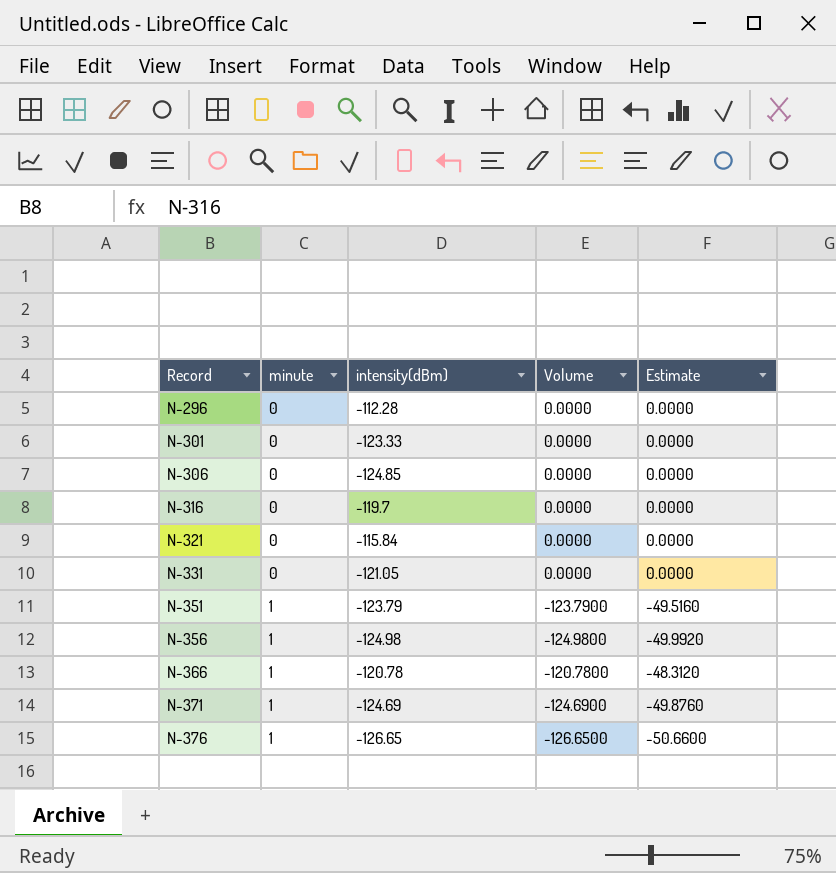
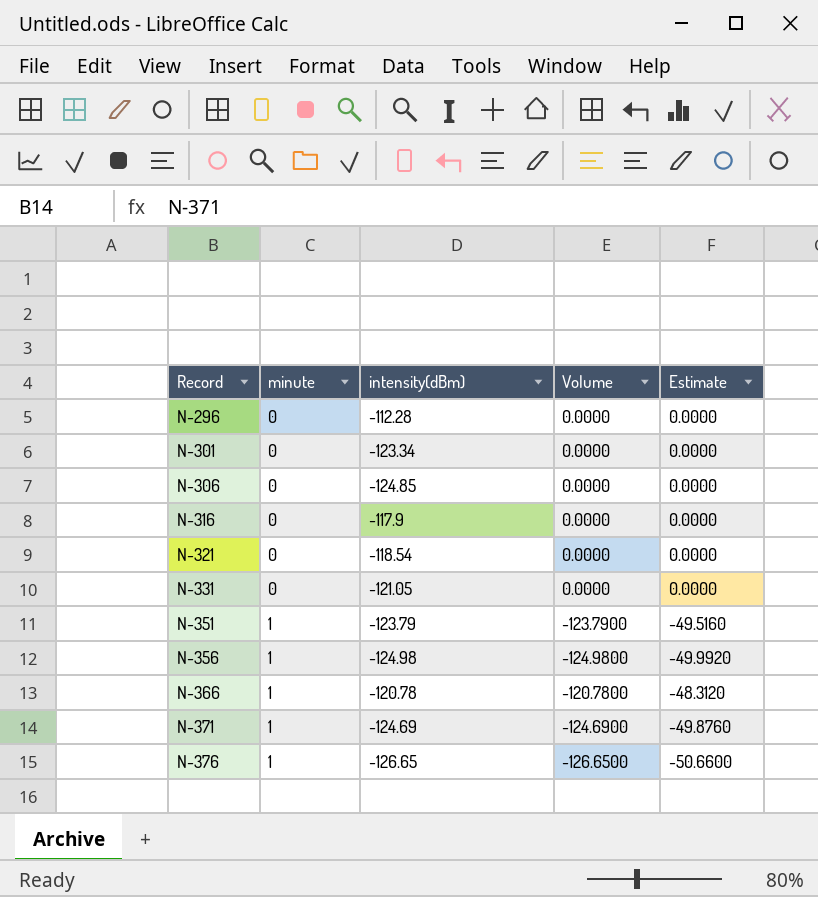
N-301 | intensity(dBm): -123.33 -> -123.34
N-316 | intensity(dBm): -119.7 -> -117.9
N-321 | intensity(dBm): -115.84 -> -118.54

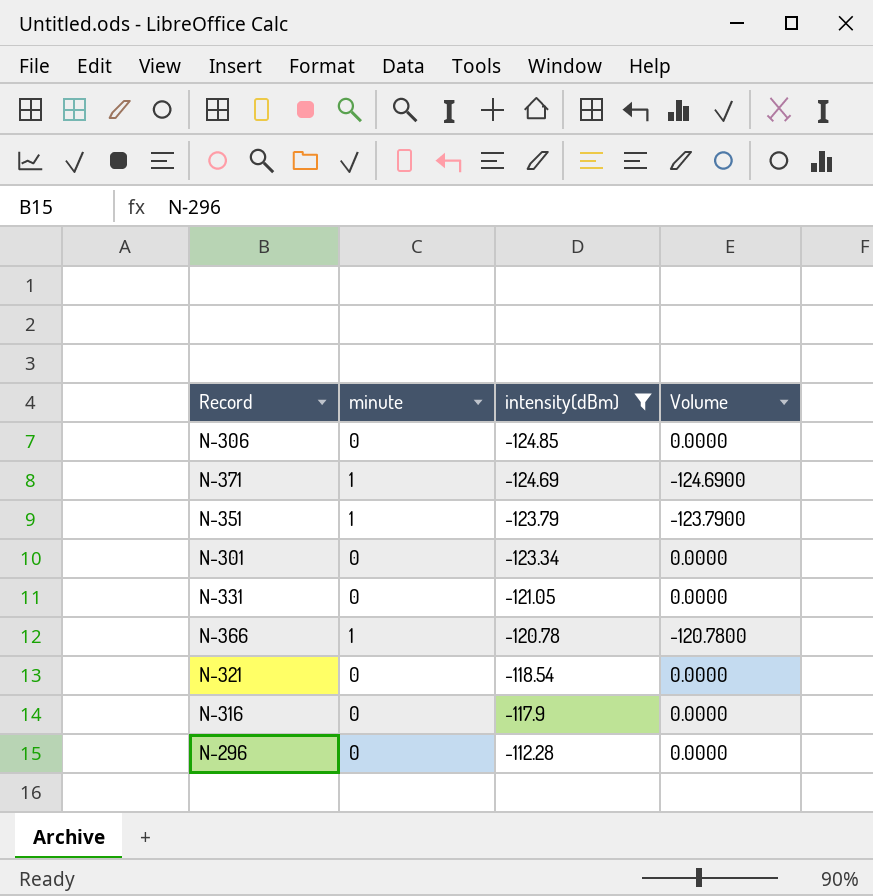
filter: none -> intensity(dBm) >= -124.85
row order: Record ascending -> intensity(dBm) ascending
column Estimate | formula: [Volume] * 0.4 -> none

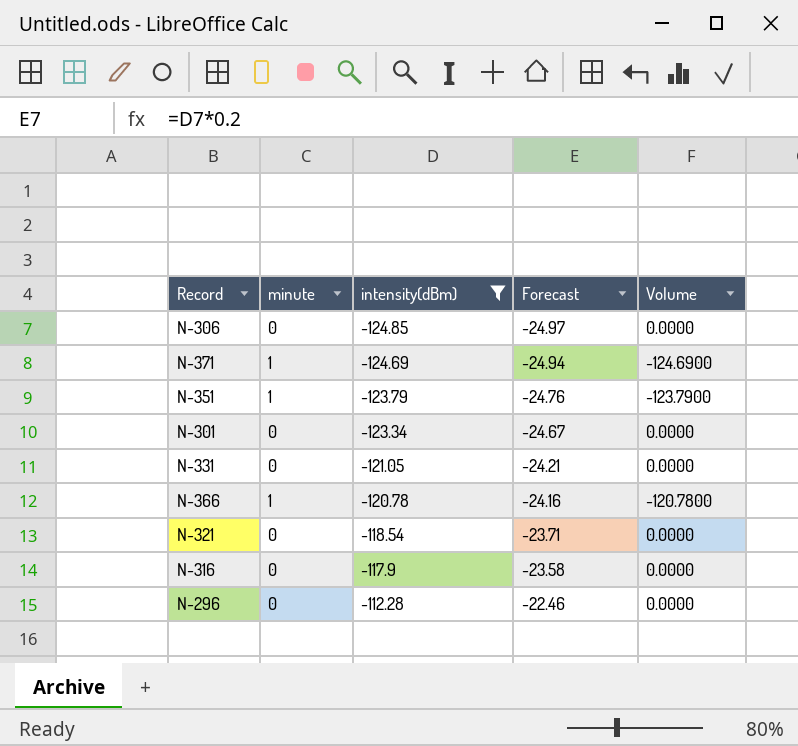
column Forecast | formula: none -> [intensity(dBm)] * 0.2

